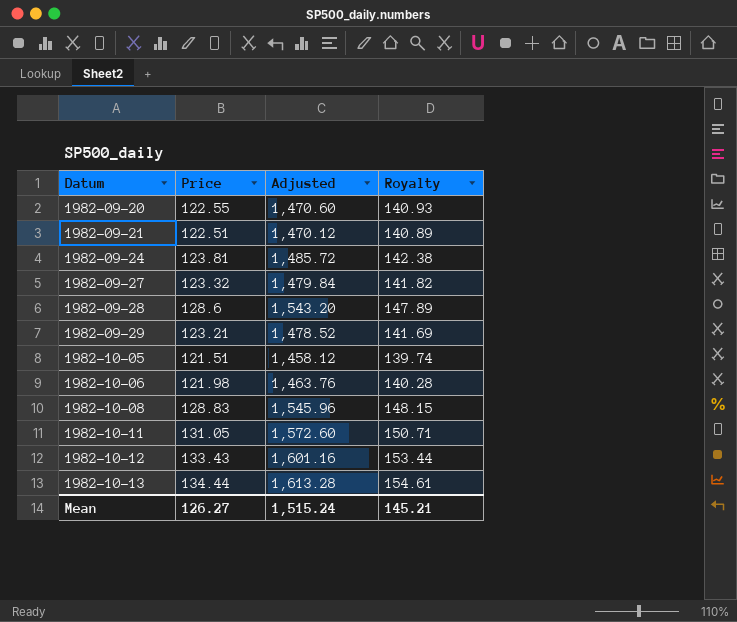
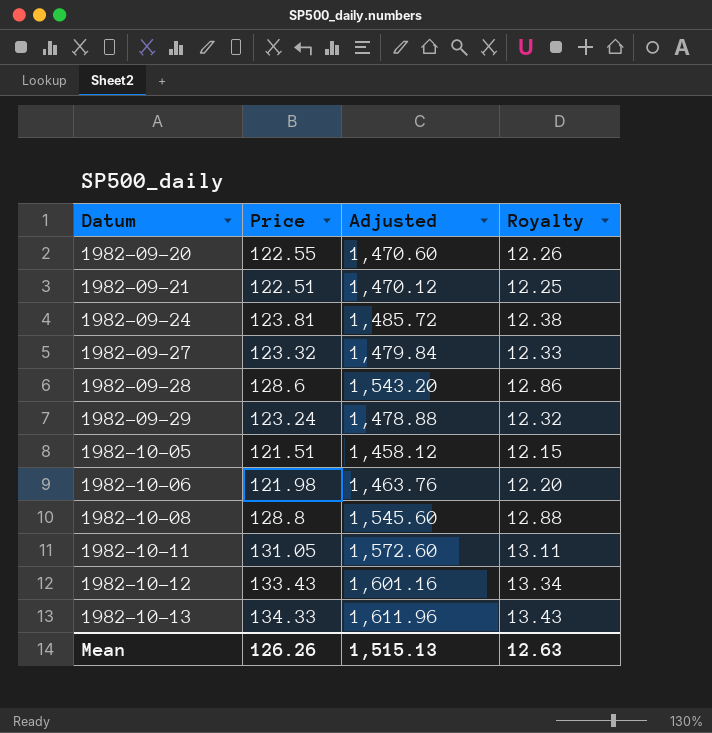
column Royalty | formula: [Price] * 1.15 -> [Price] * 0.1
1982-09-29 | Price: 123.21 -> 123.24
1982-09-29 | Adjusted: 1,478.52 -> 1,478.88
1982-10-08 | Price: 128.83 -> 128.8
1982-10-08 | Adjusted: 1,545.96 -> 1,545.60
1982-10-13 | Price: 134.44 -> 134.33
1982-10-13 | Adjusted: 1,613.28 -> 1,611.96
Mean | Price: 126.27 -> 126.26
Mean | Adjusted: 1,515.24 -> 1,515.13
Mean | Royalty: 145.21 -> 12.63

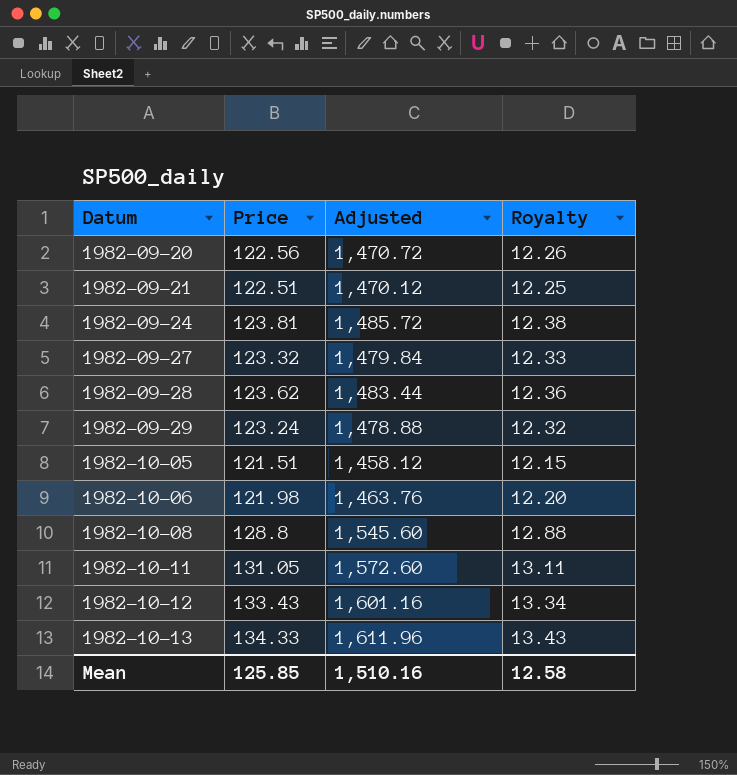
1982-09-20 | Price: 122.55 -> 122.56
1982-09-20 | Adjusted: 1,470.60 -> 1,470.72
1982-09-28 | Price: 128.6 -> 123.62
1982-09-28 | Adjusted: 1,543.20 -> 1,483.44
1982-09-28 | Royalty: 12.86 -> 12.36
Mean | Price: 126.26 -> 125.85
Mean | Adjusted: 1,515.13 -> 1,510.16
Mean | Royalty: 12.63 -> 12.58

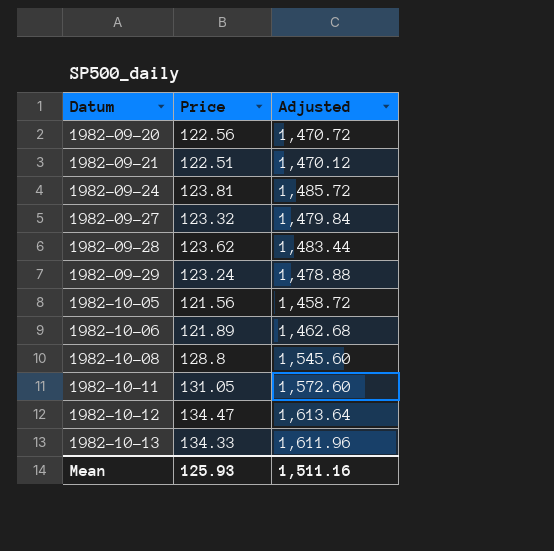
column Royalty | formula: [Price] * 0.1 -> none
1982-10-05 | Price: 121.51 -> 121.56
1982-10-05 | Adjusted: 1,458.12 -> 1,458.72
1982-10-06 | Price: 121.98 -> 121.89
1982-10-06 | Adjusted: 1,463.76 -> 1,462.68
1982-10-12 | Price: 133.43 -> 134.47
1982-10-12 | Adjusted: 1,601.16 -> 1,613.64
Mean | Price: 125.85 -> 125.93
Mean | Adjusted: 1,510.16 -> 1,511.16

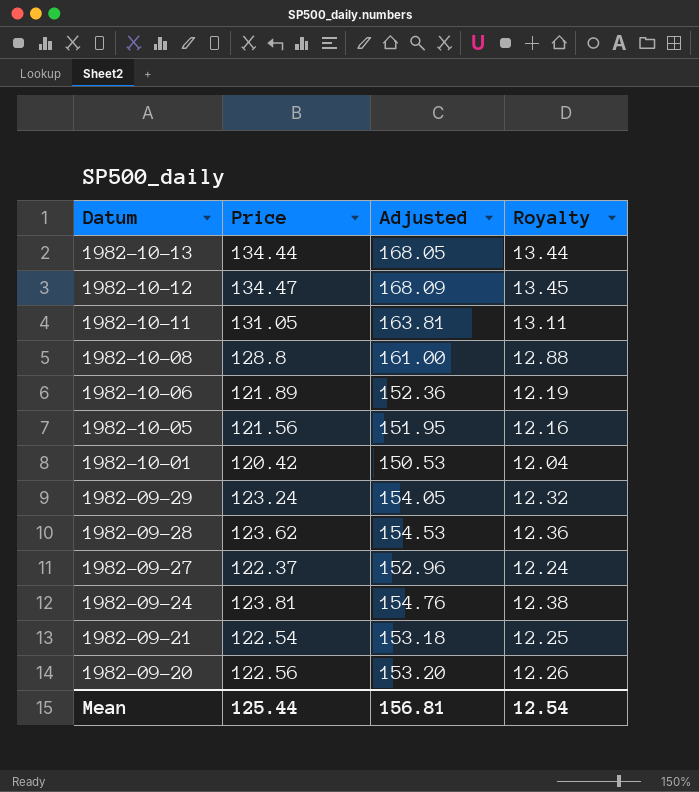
row order: Datum ascending -> Datum descending
column Adjusted | formula: [Price] * 12 -> [Price] * 1.25
column Royalty | formula: none -> [Price] * 0.1
1982-10-13 | Price: 134.33 -> 134.44
row 1982-10-01: none -> 120.42 | 150.53 | 12.04
1982-09-27 | Price: 123.32 -> 122.37
1982-09-21 | Price: 122.51 -> 122.54
Mean | Price: 125.93 -> 125.44
Mean | Adjusted: 1,511.16 -> 156.81

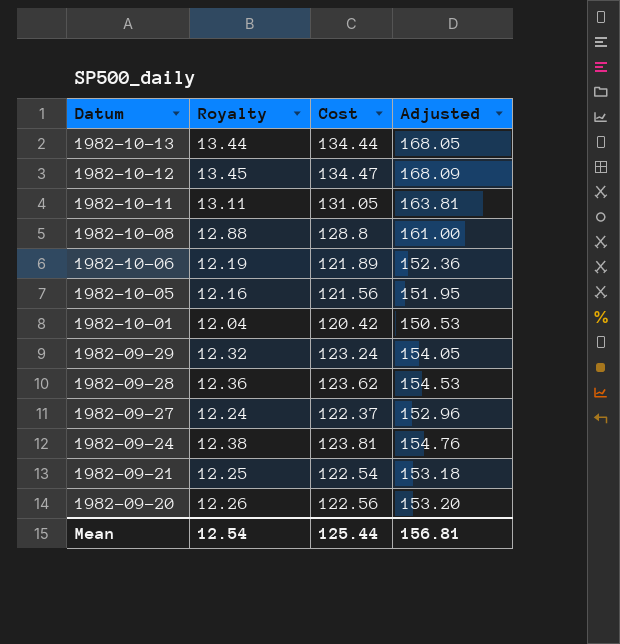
column Royalty | position: 4 -> 2
column name: Price -> Cost

